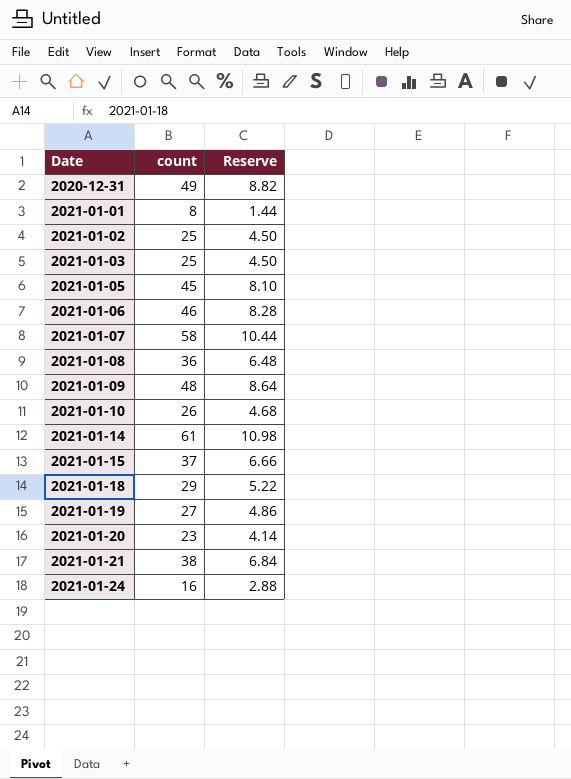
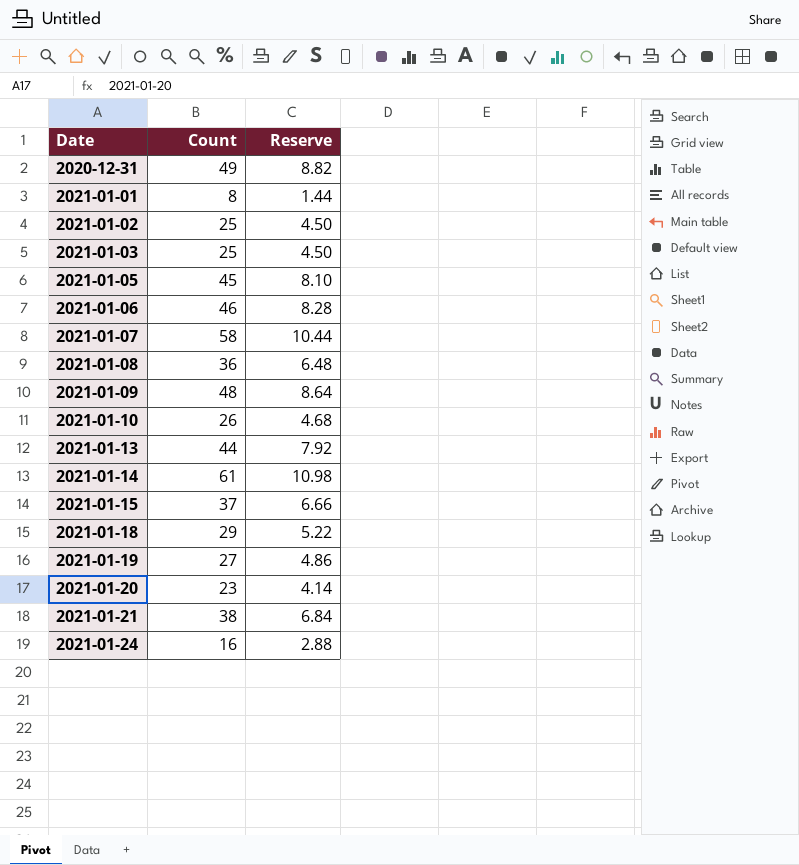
column name: count -> Count
row 2021-01-13: none -> 44 | 7.92

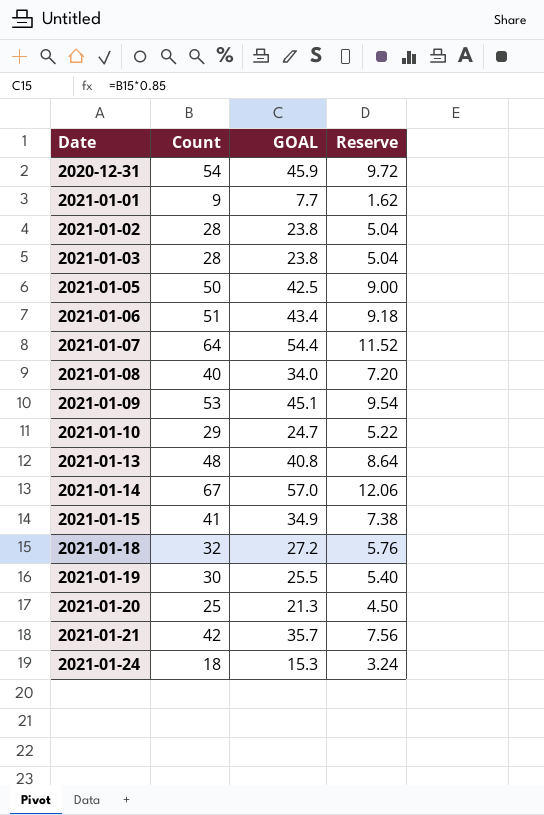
column GOAL | formula: none -> [Count] * 0.85
2020-12-31 | Count: 49 -> 54
2020-12-31 | Reserve: 8.82 -> 9.72
2021-01-01 | Count: 8 -> 9
2021-01-01 | Reserve: 1.44 -> 1.62
2021-01-02 | Count: 25 -> 28
2021-01-02 | Reserve: 4.50 -> 5.04
2021-01-03 | Count: 25 -> 28
2021-01-03 | Reserve: 4.50 -> 5.04
2021-01-05 | Count: 45 -> 50
2021-01-05 | Reserve: 8.10 -> 9.00
2021-01-06 | Count: 46 -> 51
2021-01-06 | Reserve: 8.28 -> 9.18
2021-01-07 | Count: 58 -> 64
2021-01-07 | Reserve: 10.44 -> 11.52
2021-01-08 | Count: 36 -> 40
2021-01-08 | Reserve: 6.48 -> 7.20
2021-01-09 | Count: 48 -> 53
2021-01-09 | Reserve: 8.64 -> 9.54
2021-01-10 | Count: 26 -> 29
2021-01-10 | Reserve: 4.68 -> 5.22
2021-01-13 | Count: 44 -> 48
2021-01-13 | Reserve: 7.92 -> 8.64
2021-01-14 | Count: 61 -> 67
2021-01-14 | Reserve: 10.98 -> 12.06
2021-01-15 | Count: 37 -> 41
2021-01-15 | Reserve: 6.66 -> 7.38
2021-01-18 | Count: 29 -> 32
2021-01-18 | Reserve: 5.22 -> 5.76
2021-01-19 | Count: 27 -> 30
2021-01-19 | Reserve: 4.86 -> 5.40
2021-01-20 | Count: 23 -> 25
2021-01-20 | Reserve: 4.14 -> 4.50
2021-01-21 | Count: 38 -> 42
2021-01-21 | Reserve: 6.84 -> 7.56
2021-01-24 | Count: 16 -> 18
2021-01-24 | Reserve: 2.88 -> 3.24

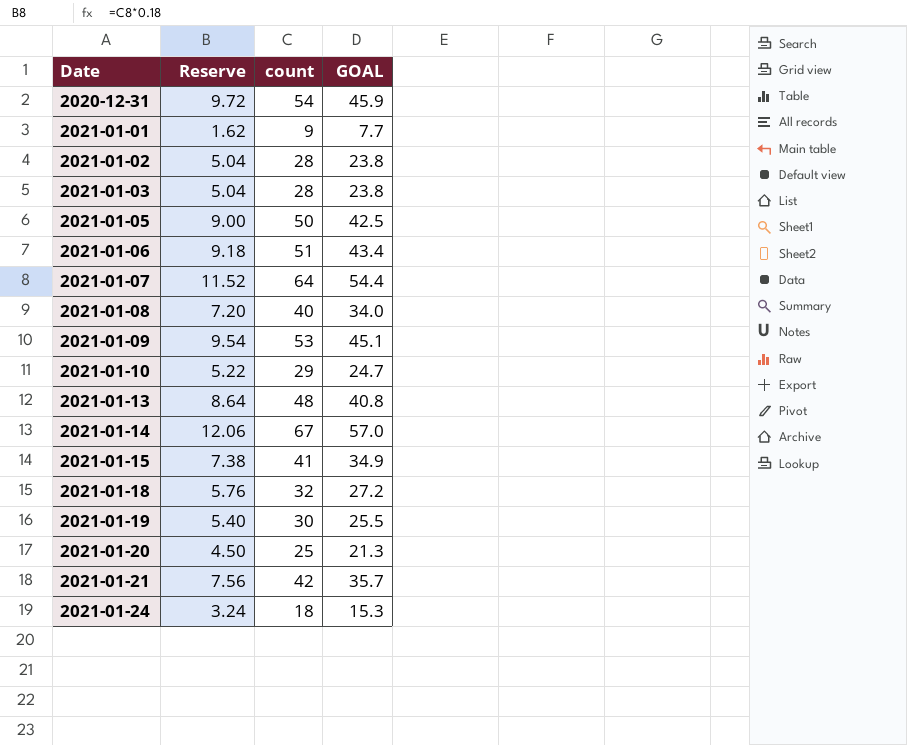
column Reserve | position: 4 -> 2
column name: Count -> count

